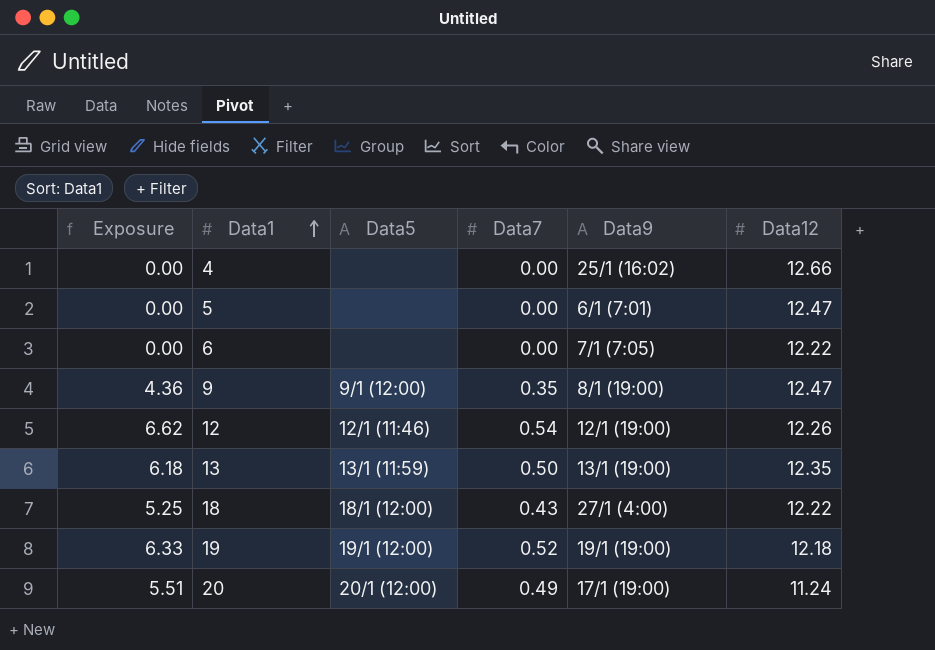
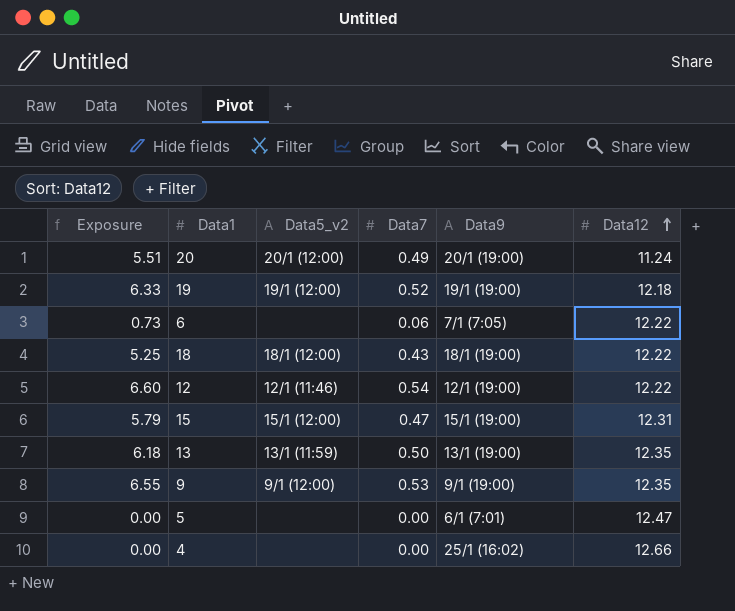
row order: Data1 ascending -> Data12 ascending
column name: Data5 -> Data5_v2
20 | Data9: 17/1 (19:00) -> 20/1 (19:00)
6 | Exposure: 0.00 -> 0.73
6 | Data7: 0.00 -> 0.06
18 | Data9: 27/1 (4:00) -> 18/1 (19:00)
12 | Exposure: 6.62 -> 6.60
12 | Data12: 12.26 -> 12.22
row 15: none -> 5.79 | 15/1 (12:00) | 0.47 | 15/1 (19:00) | 12.31
9 | Exposure: 4.36 -> 6.55
9 | Data7: 0.35 -> 0.53
9 | Data9: 8/1 (19:00) -> 9/1 (19:00)
9 | Data12: 12.47 -> 12.35

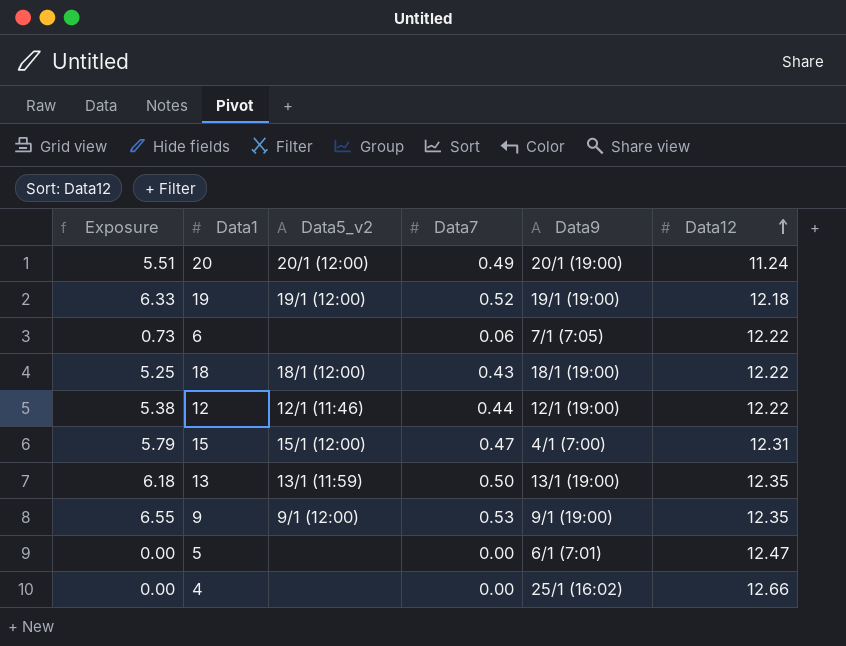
12 | Exposure: 6.60 -> 5.38
12 | Data7: 0.54 -> 0.44
15 | Data9: 15/1 (19:00) -> 4/1 (7:00)

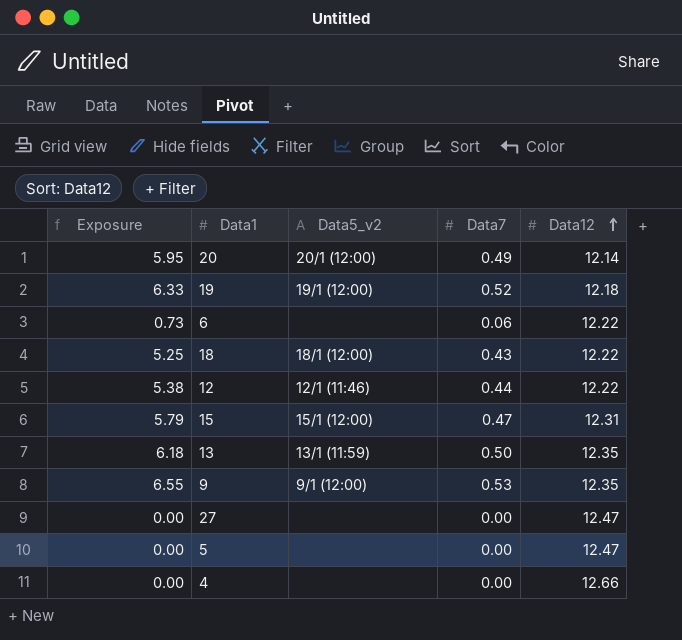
column Data9 | position: 5 -> none
20 | Exposure: 5.51 -> 5.95
20 | Data12: 11.24 -> 12.14
row 27: none -> 0.00 | none | 0.00 | 12.47

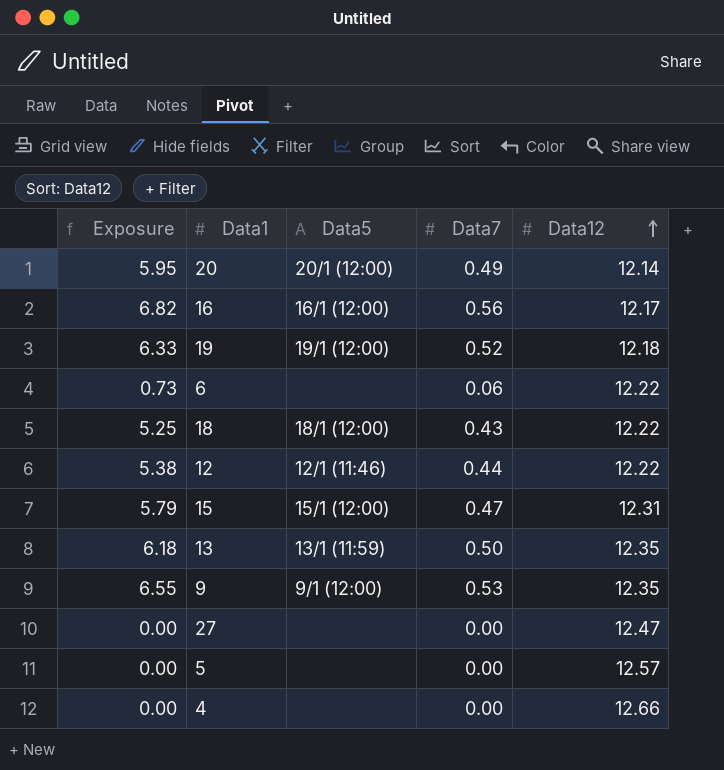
column name: Data5_v2 -> Data5
row 16: none -> 6.82 | 16/1 (12:00) | 0.56 | 12.17
5 | Data12: 12.47 -> 12.57

